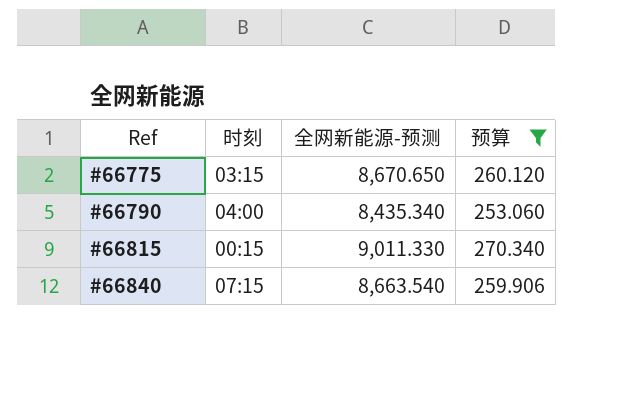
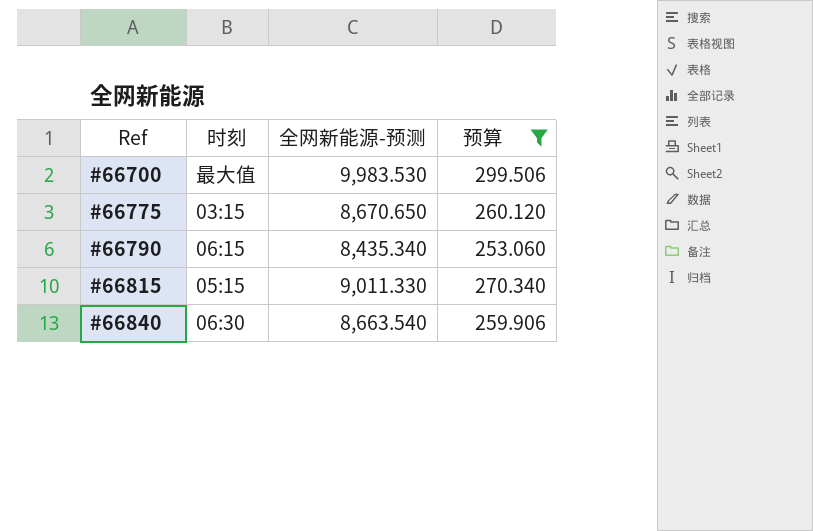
row #66700: none -> 最大值 | 9,983.530 | 299.506
#66790 | 时刻: 04:00 -> 06:15
#66815 | 时刻: 00:15 -> 05:15
#66840 | 时刻: 07:15 -> 06:30

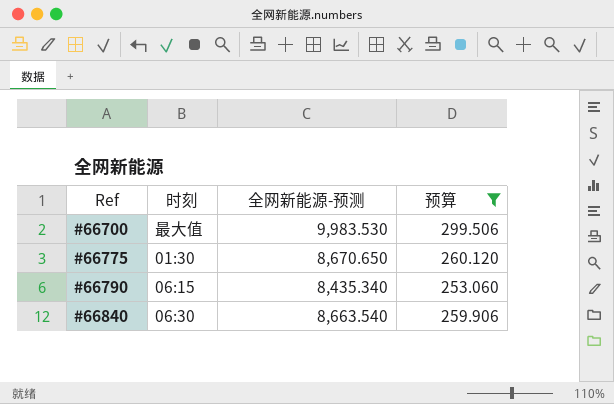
row #66815: 05:15 | 9,011.330 | 270.340 -> none
#66775 | 时刻: 03:15 -> 01:30

